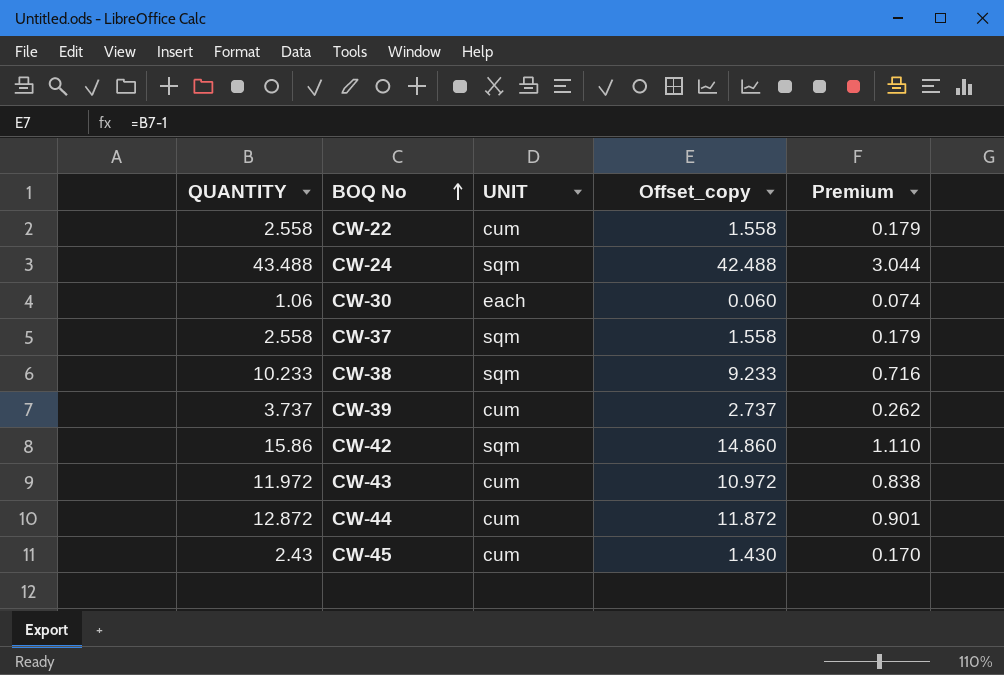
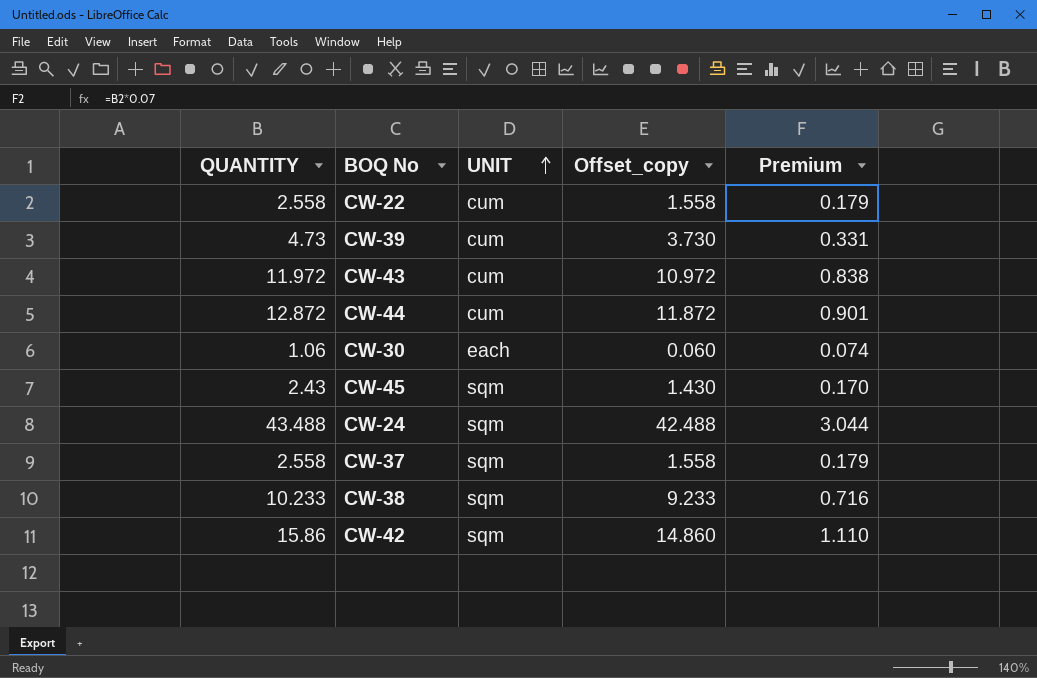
row order: BOQ No ascending -> UNIT ascending
CW-39 | QUANTITY: 3.737 -> 4.73
CW-39 | Offset_copy: 2.737 -> 3.730
CW-39 | Premium: 0.262 -> 0.331
CW-45 | UNIT: cum -> sqm

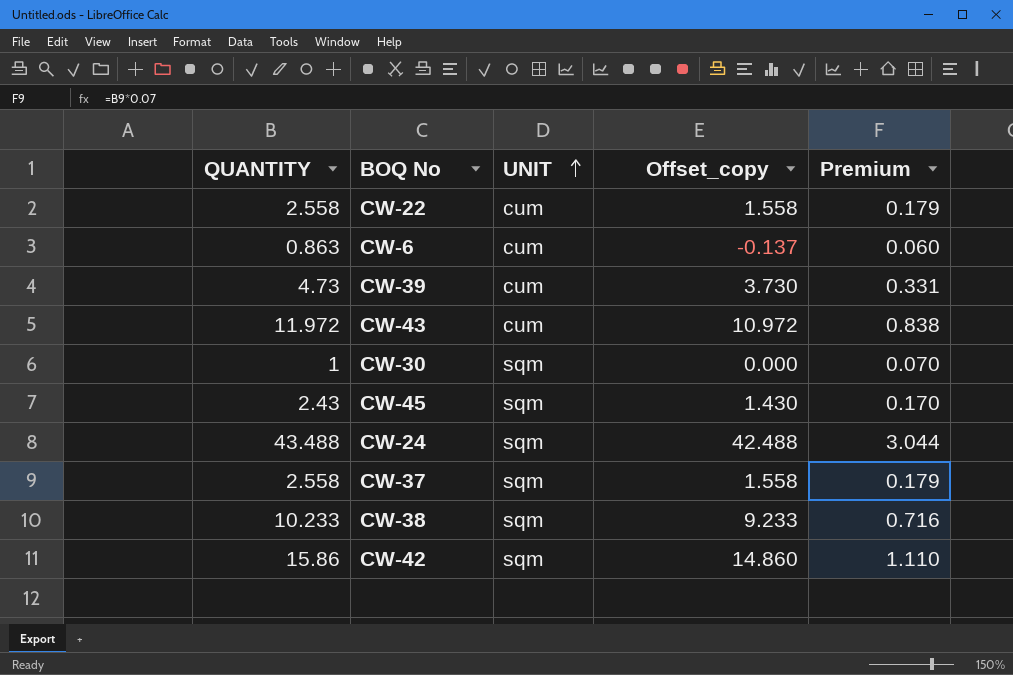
row CW-44: 12.872 | cum | 11.872 | 0.901 -> none
row CW-6: none -> 0.863 | cum | -0.137 | 0.060
CW-30 | QUANTITY: 1.06 -> 1
CW-30 | UNIT: each -> sqm
CW-30 | Offset_copy: 0.060 -> 0.000
CW-30 | Premium: 0.074 -> 0.070

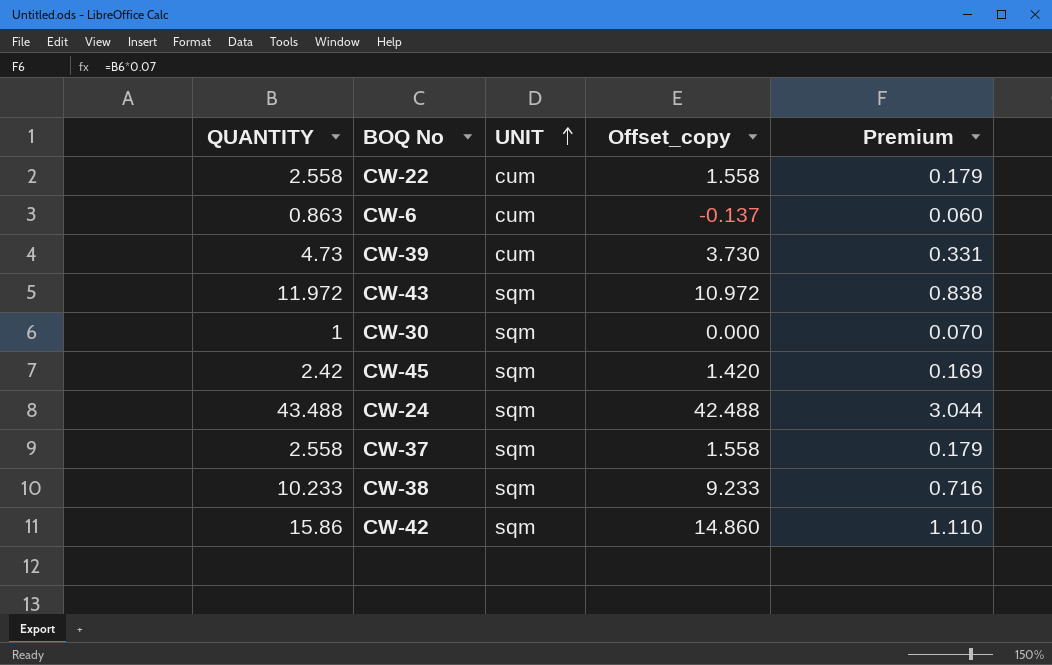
CW-43 | UNIT: cum -> sqm
CW-45 | QUANTITY: 2.43 -> 2.42
CW-45 | Offset_copy: 1.430 -> 1.420
CW-45 | Premium: 0.170 -> 0.169

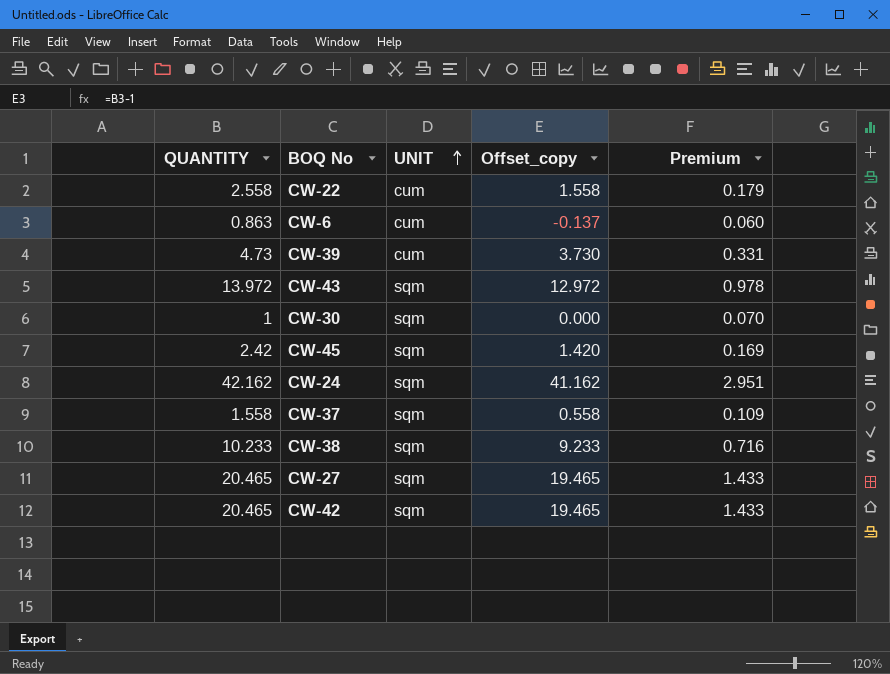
CW-43 | QUANTITY: 11.972 -> 13.972
CW-43 | Offset_copy: 10.972 -> 12.972
CW-43 | Premium: 0.838 -> 0.978
CW-24 | QUANTITY: 43.488 -> 42.162
CW-24 | Offset_copy: 42.488 -> 41.162
CW-24 | Premium: 3.044 -> 2.951
CW-37 | QUANTITY: 2.558 -> 1.558
CW-37 | Offset_copy: 1.558 -> 0.558
CW-37 | Premium: 0.179 -> 0.109
row CW-27: none -> 20.465 | sqm | 19.465 | 1.433
CW-42 | QUANTITY: 15.86 -> 20.465
CW-42 | Offset_copy: 14.860 -> 19.465
CW-42 | Premium: 1.110 -> 1.433

